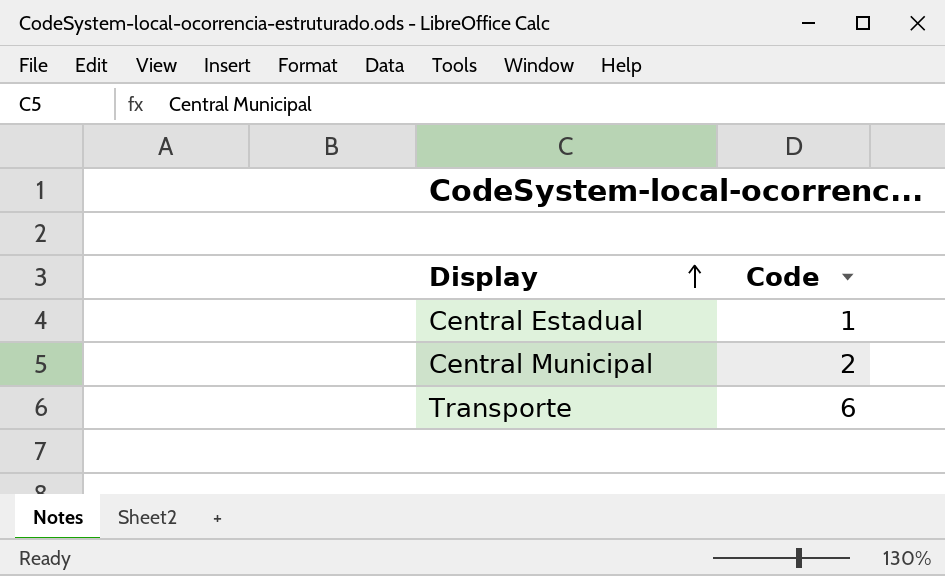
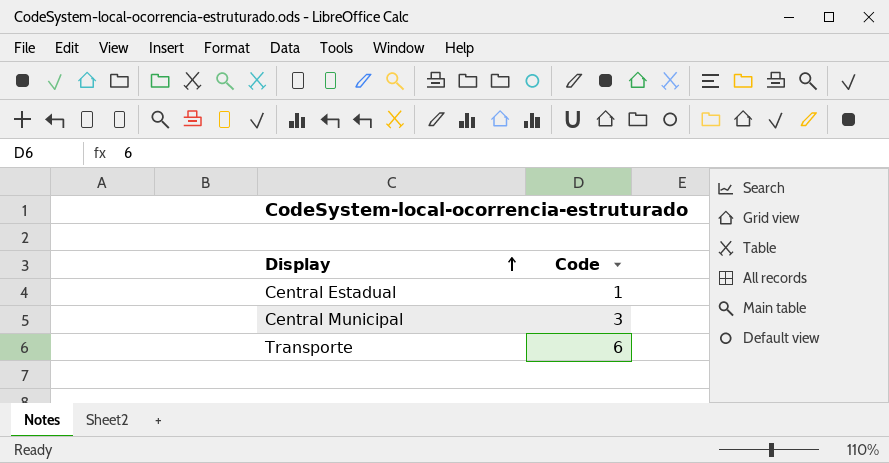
Central Municipal | Code: 2 -> 3

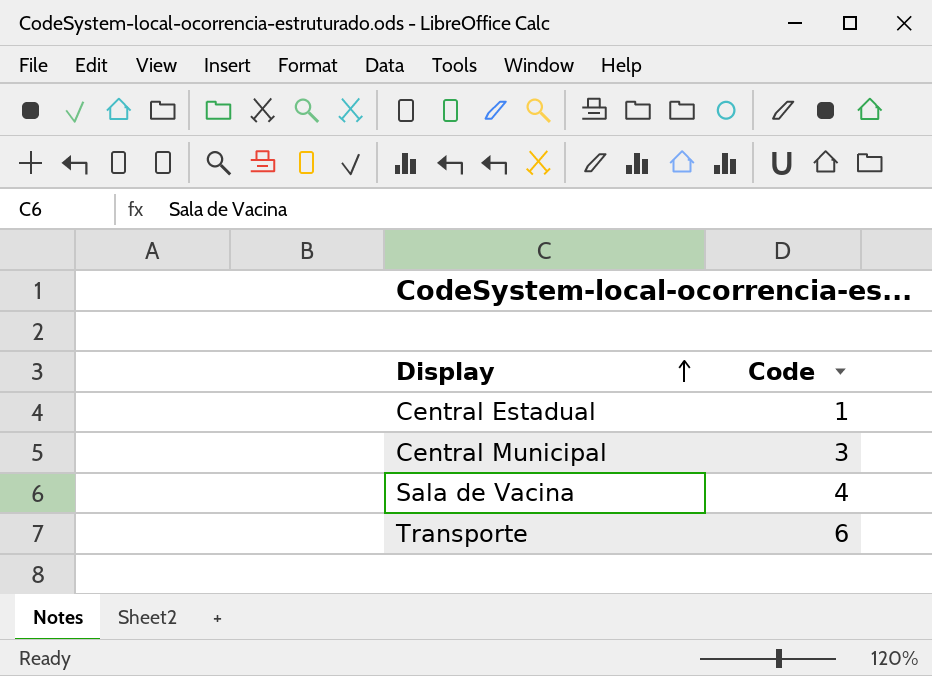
row Sala de Vacina: none -> 4

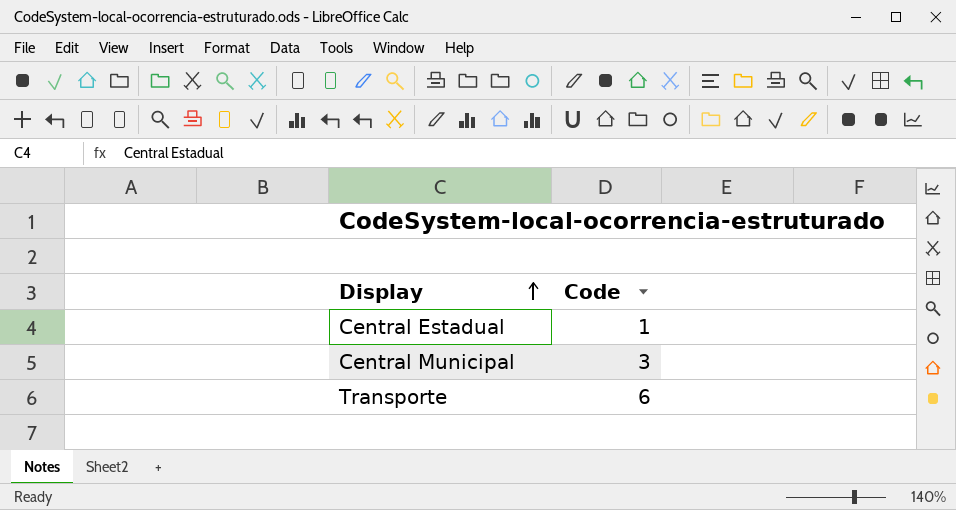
row Sala de Vacina: 4 -> none

